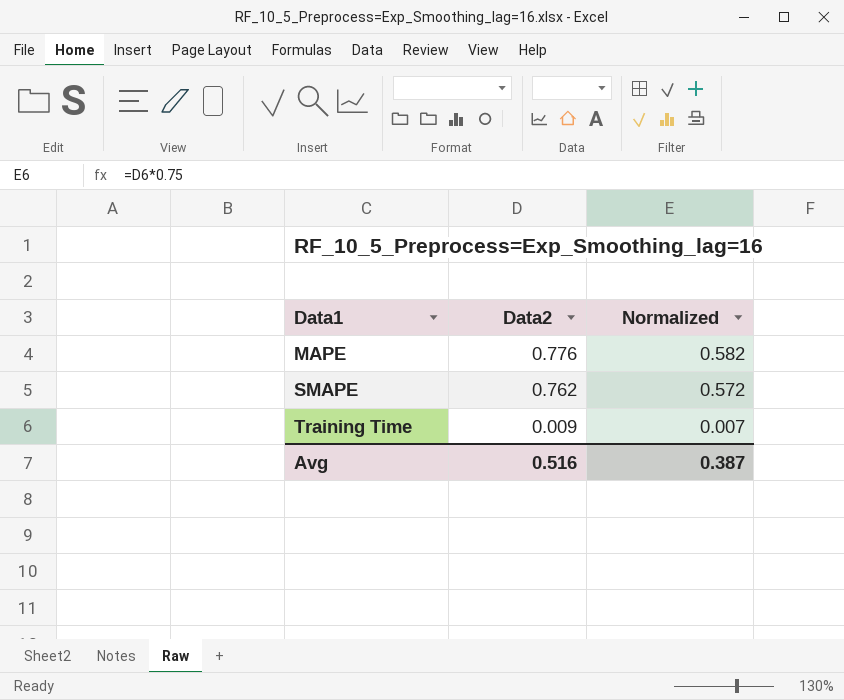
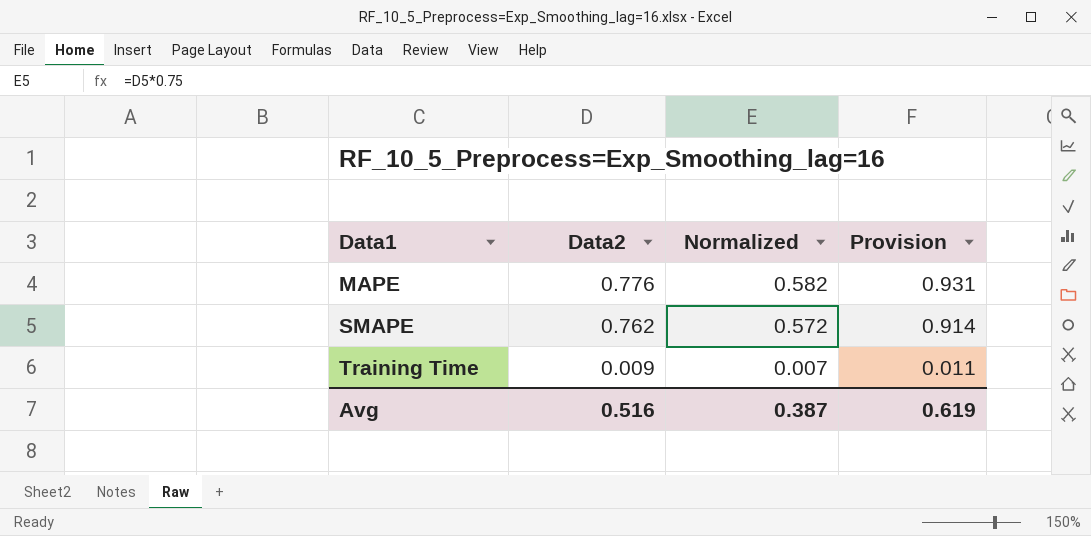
column Provision | formula: none -> [Data2] * 1.2

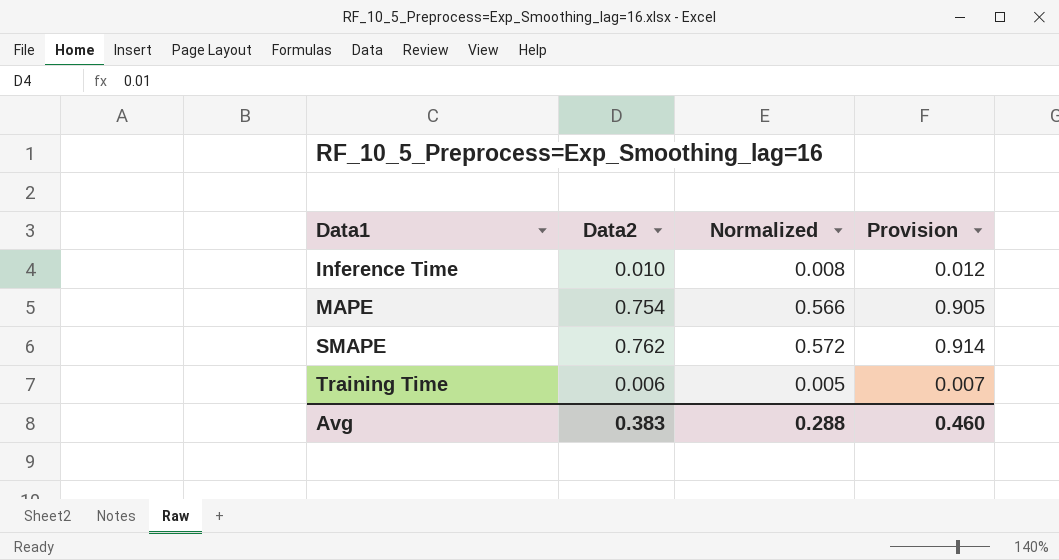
row Inference Time: none -> 0.010 | 0.008 | 0.012
MAPE | Data2: 0.776 -> 0.754
MAPE | Normalized: 0.582 -> 0.566
MAPE | Provision: 0.931 -> 0.905
Training Time | Data2: 0.009 -> 0.006
Training Time | Normalized: 0.007 -> 0.005
Training Time | Provision: 0.011 -> 0.007
Avg | Data2: 0.516 -> 0.383
Avg | Normalized: 0.387 -> 0.288
Avg | Provision: 0.619 -> 0.460

